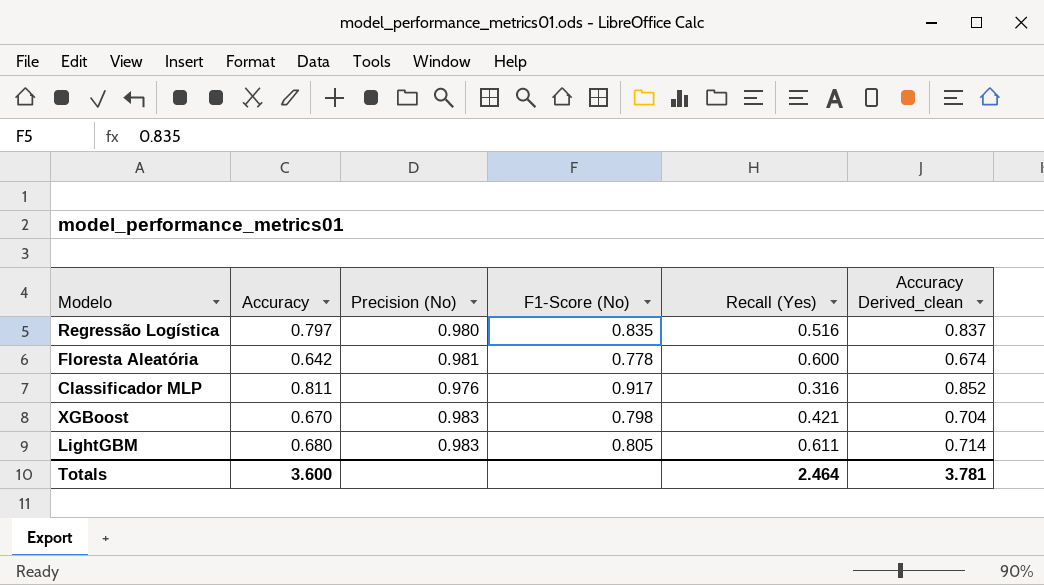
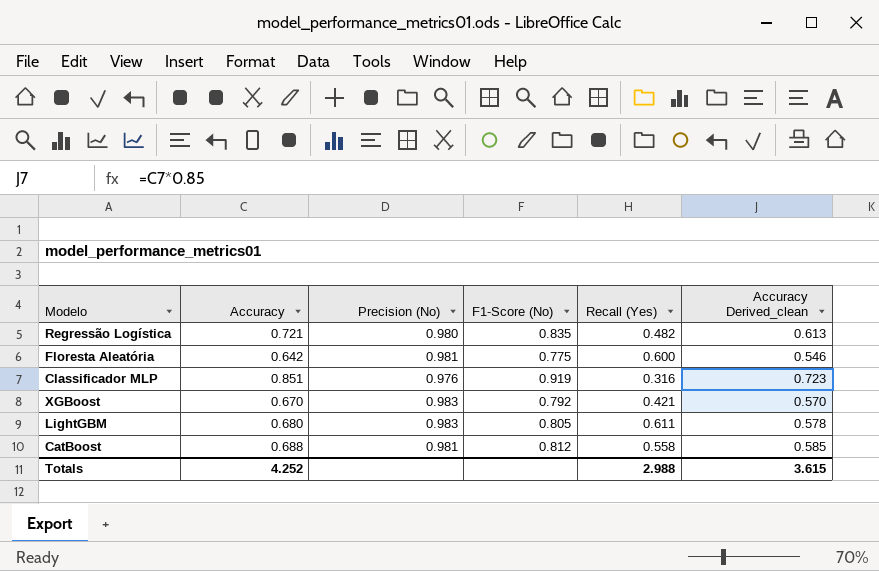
column Accuracy Derived_clean | formula: [Accuracy] * 1.05 -> [Accuracy] * 0.85
Regressão Logística | Accuracy: 0.797 -> 0.721
Regressão Logística | Recall (Yes): 0.516 -> 0.482
Floresta Aleatória | F1-Score (No): 0.778 -> 0.775
Classificador MLP | Accuracy: 0.811 -> 0.851
Classificador MLP | F1-Score (No): 0.917 -> 0.919
XGBoost | F1-Score (No): 0.798 -> 0.792
row CatBoost: none -> 0.688 | 0.981 | 0.812 | 0.558 | 0.585
Totals | Accuracy: 3.600 -> 4.252
Totals | Recall (Yes): 2.464 -> 2.988
Totals | Accuracy Derived_clean: 3.781 -> 3.615

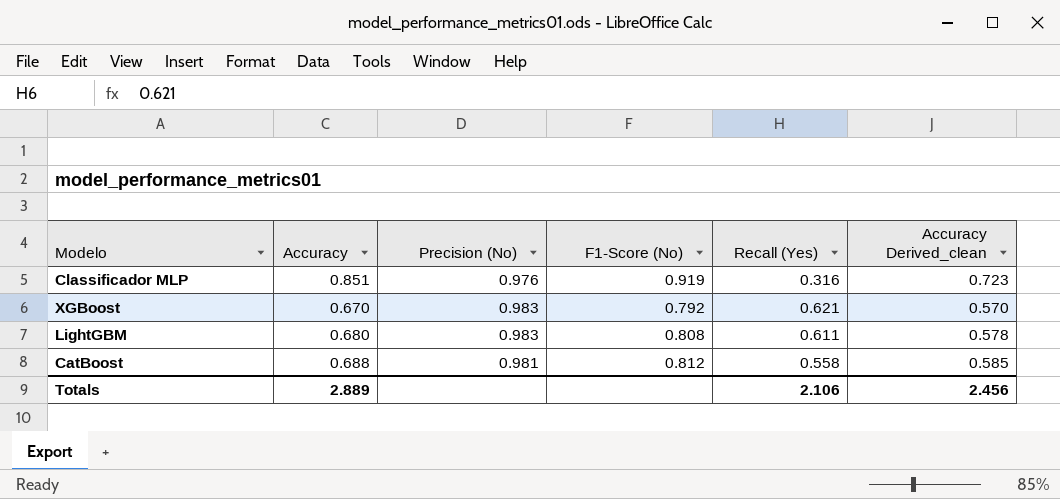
row Regressão Logística: 0.721 | 0.980 | 0.835 | 0.482 | 0.613 -> none
row Floresta Aleatória: 0.642 | 0.981 | 0.775 | 0.600 | 0.546 -> none
XGBoost | Recall (Yes): 0.421 -> 0.621
LightGBM | F1-Score (No): 0.805 -> 0.808
Totals | Accuracy: 4.252 -> 2.889
Totals | Recall (Yes): 2.988 -> 2.106
Totals | Accuracy Derived_clean: 3.615 -> 2.456

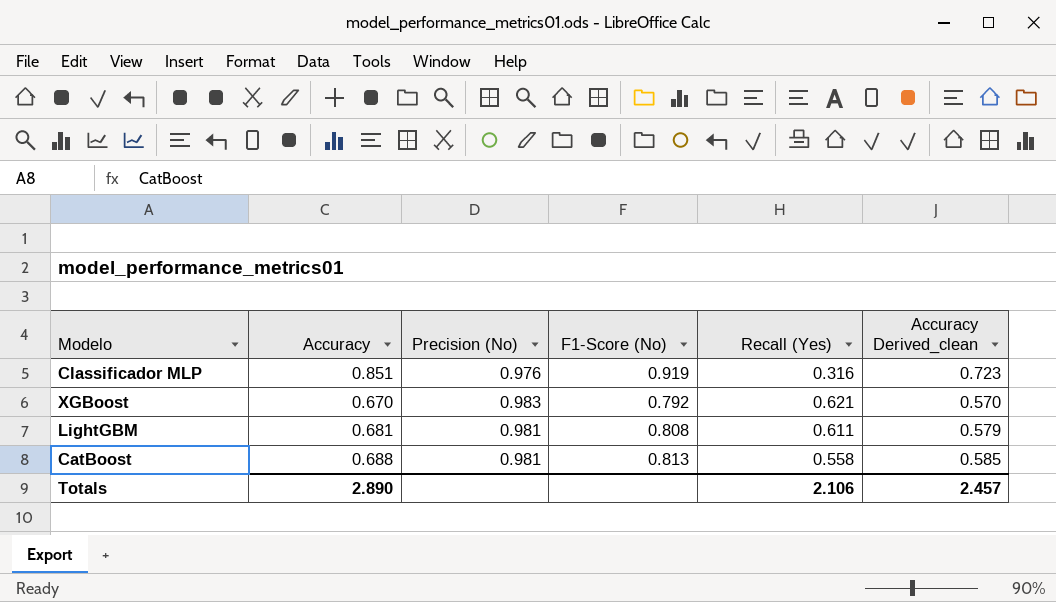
LightGBM | Accuracy: 0.680 -> 0.681
LightGBM | Precision (No): 0.983 -> 0.981
LightGBM | Accuracy Derived_clean: 0.578 -> 0.579
CatBoost | F1-Score (No): 0.812 -> 0.813
Totals | Accuracy: 2.889 -> 2.890
Totals | Accuracy Derived_clean: 2.456 -> 2.457

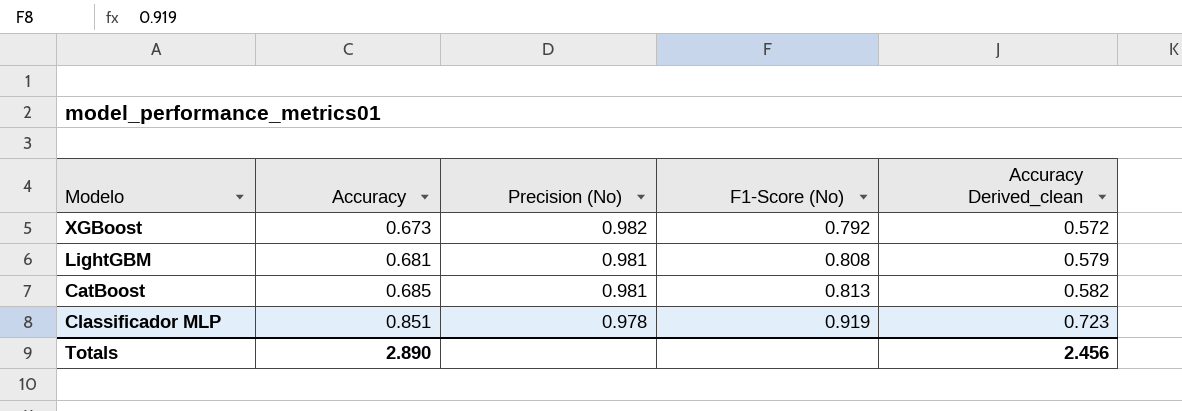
row order: none -> Accuracy ascending
column Recall (Yes) | position: 5 -> none
XGBoost | Accuracy: 0.670 -> 0.673
XGBoost | Precision (No): 0.983 -> 0.982
XGBoost | Accuracy Derived_clean: 0.570 -> 0.572
CatBoost | Accuracy: 0.688 -> 0.685
CatBoost | Accuracy Derived_clean: 0.585 -> 0.582
Classificador MLP | Precision (No): 0.976 -> 0.978
Totals | Accuracy Derived_clean: 2.457 -> 2.456

